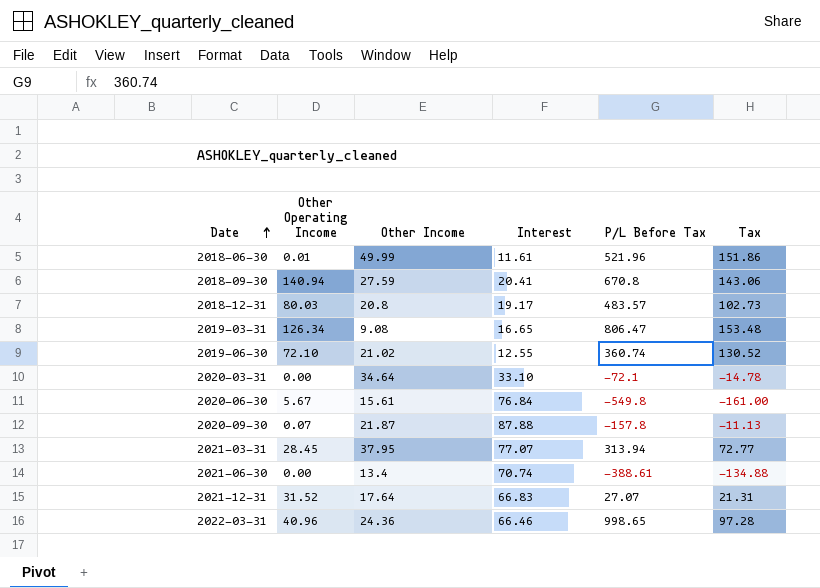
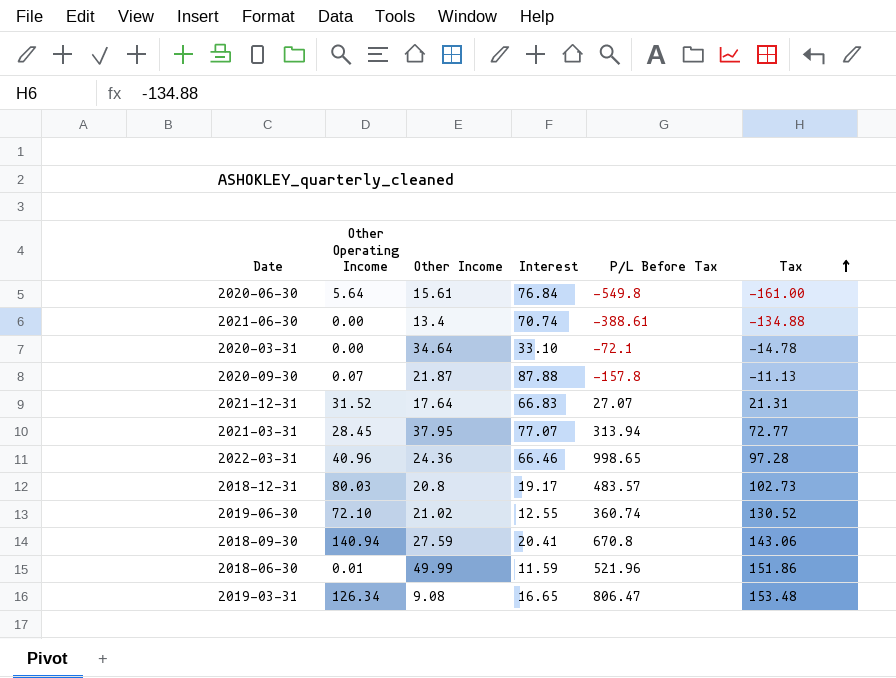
row order: Date ascending -> Tax ascending
2020-06-30 | Other Operating Income: 5.67 -> 5.64
2018-06-30 | Interest: 11.61 -> 11.59

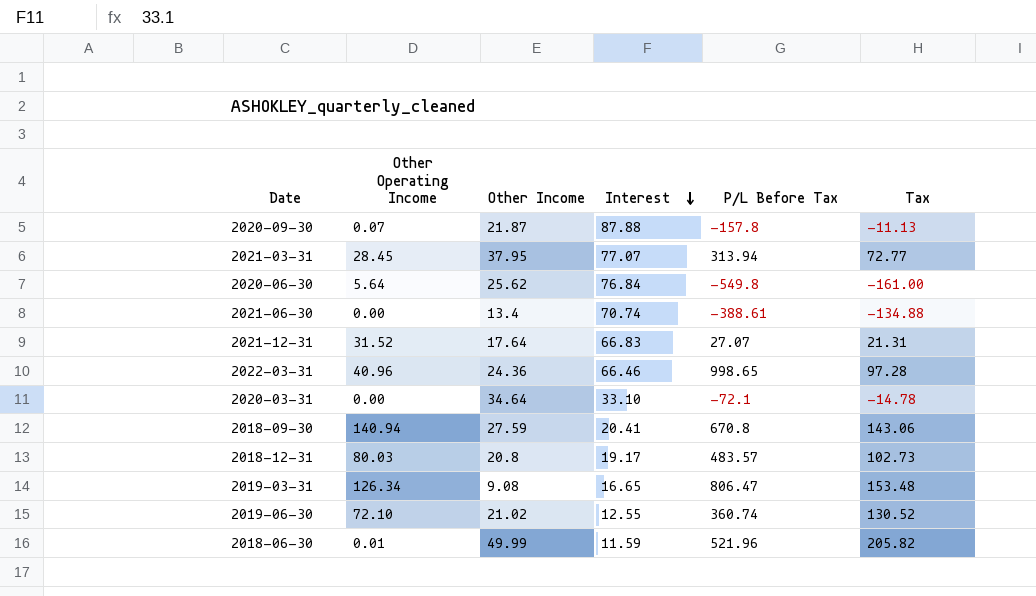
row order: Tax ascending -> Interest descending
2020-06-30 | Other Income: 15.61 -> 25.62
2018-06-30 | Tax: 151.86 -> 205.82

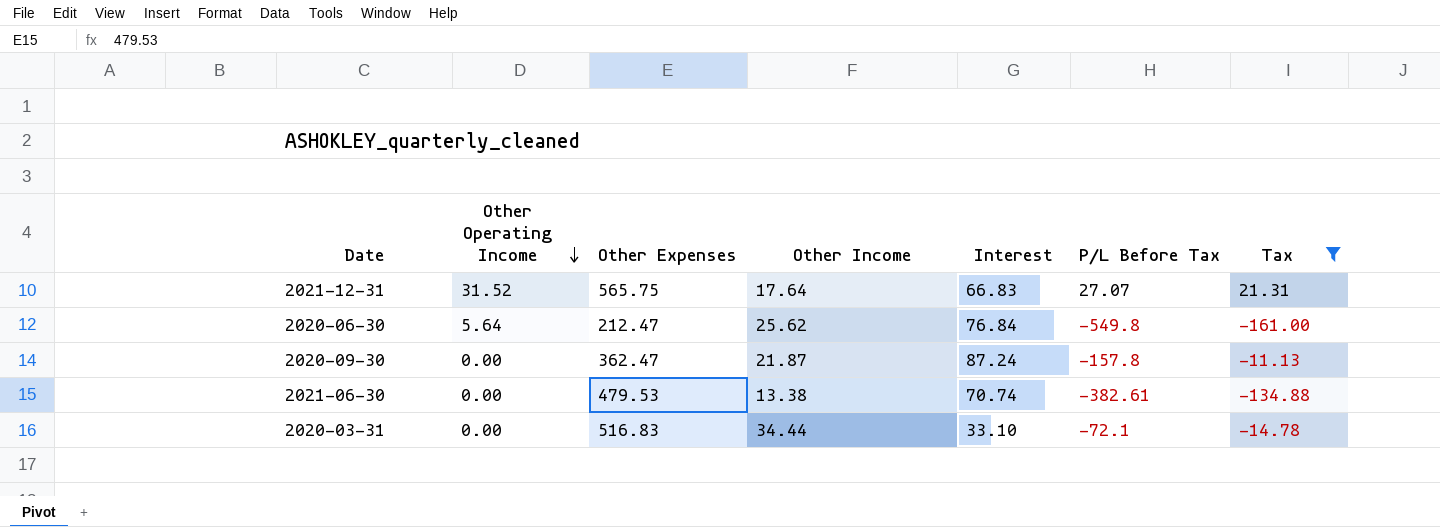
filter: none -> Tax <= 21.31
row order: Interest descending -> Other Operating Income descending
column Other Expenses | position: none -> 3
2020-09-30 | Other Operating Income: 0.07 -> 0.00
2020-09-30 | Interest: 87.88 -> 87.24
2021-06-30 | Other Income: 13.4 -> 13.38
2021-06-30 | P/L Before Tax: -388.61 -> -382.61
2020-03-31 | Other Income: 34.64 -> 34.44

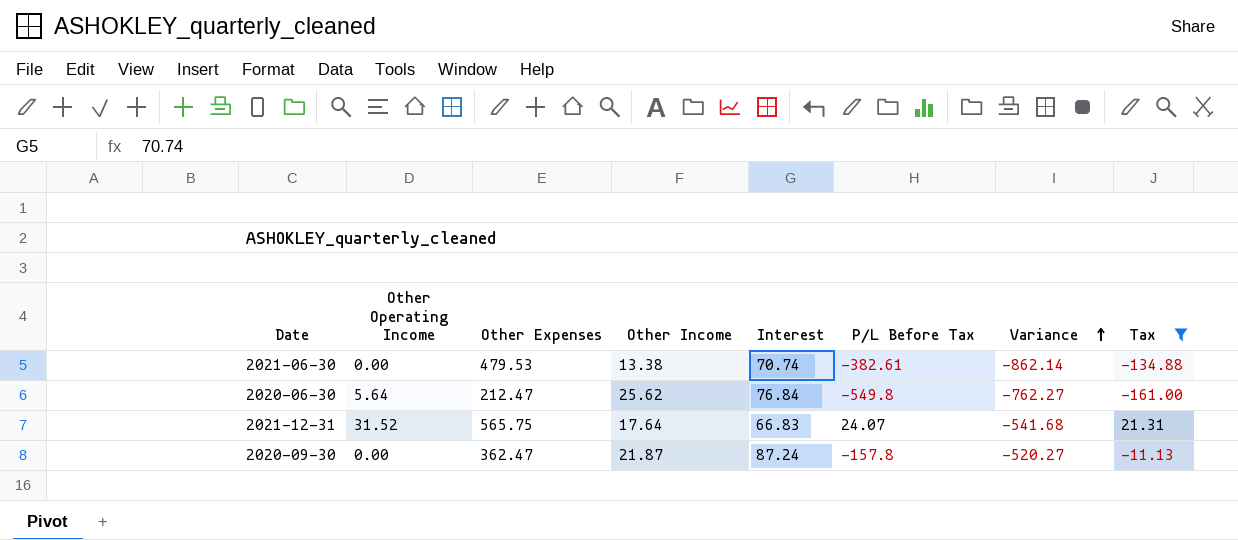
row order: Other Operating Income descending -> Variance ascending
column Variance | formula: none -> [P/L Before Tax] - [Other Expenses]
row 2020-03-31: 0.00 | 516.83 | 34.44 | 33.10 | -72.1 | -14.78 -> none
2021-12-31 | P/L Before Tax: 27.07 -> 24.07

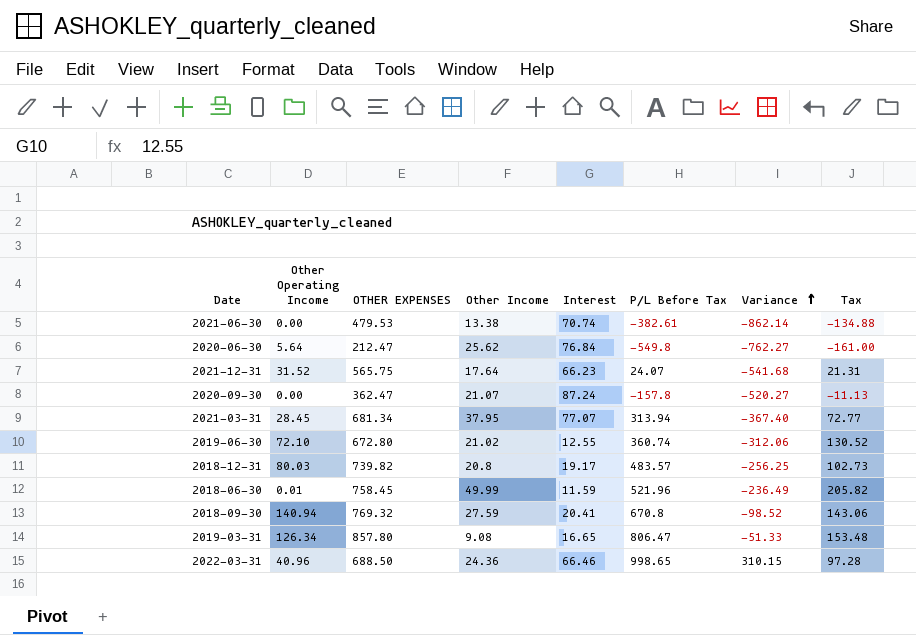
filter: Tax <= 21.31 -> none
column name: Other Expenses -> OTHER EXPENSES
2021-12-31 | Interest: 66.83 -> 66.23
2020-09-30 | Other Income: 21.87 -> 21.07

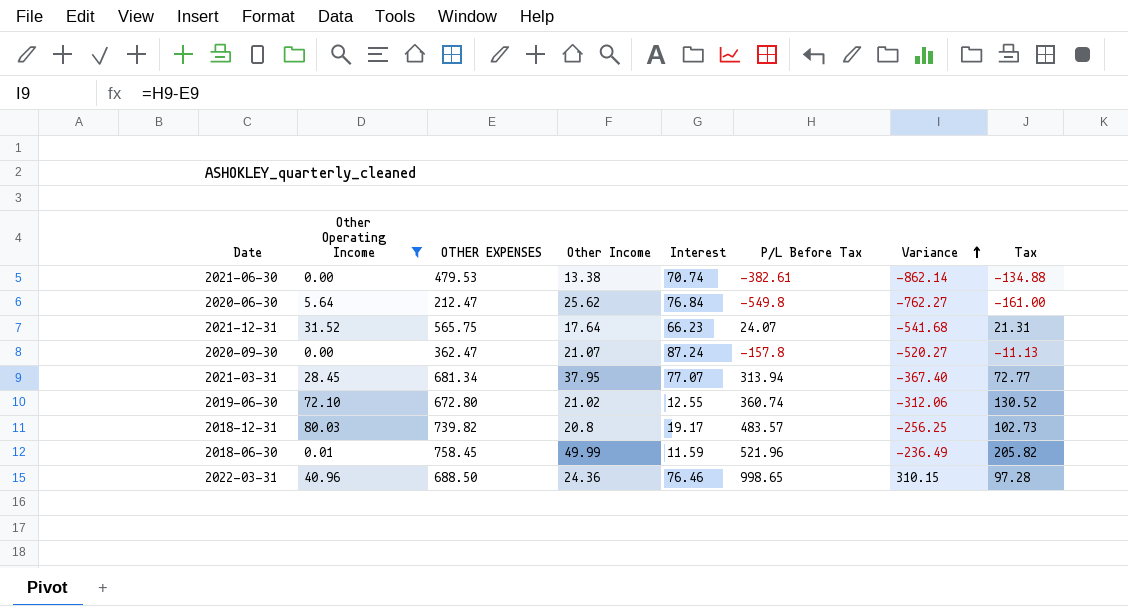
filter: none -> Other Operating Income <= 80.03
2022-03-31 | Interest: 66.46 -> 76.46

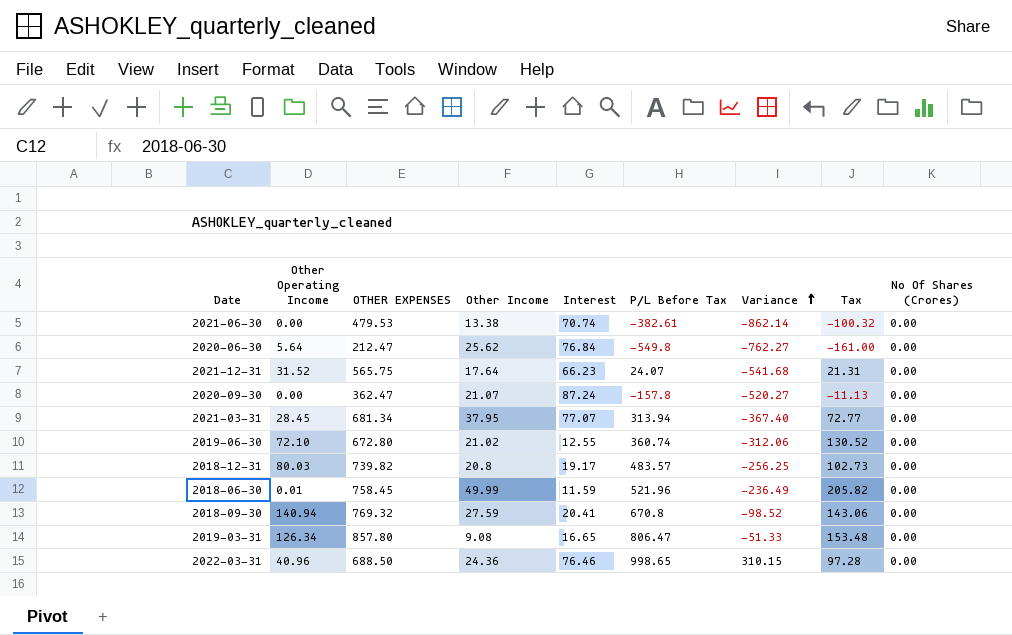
filter: Other Operating Income <= 80.03 -> none
column No Of Shares (Crores) | position: none -> 9
2021-06-30 | Tax: -134.88 -> -100.32

